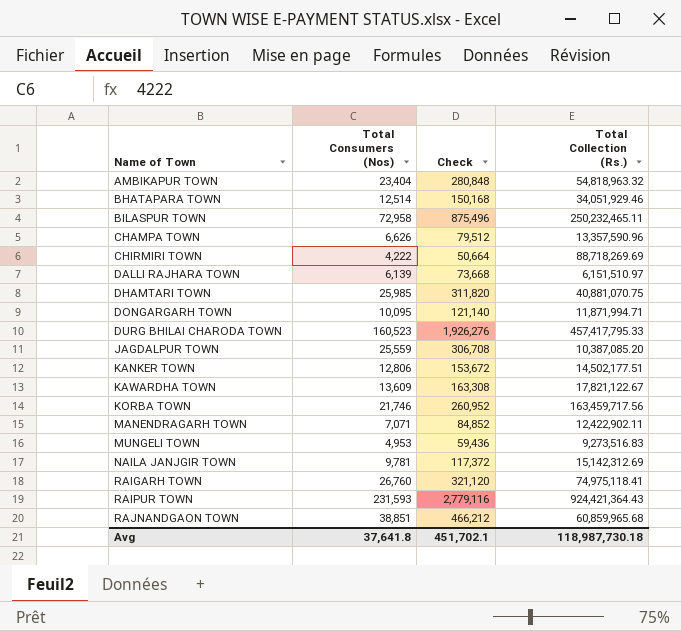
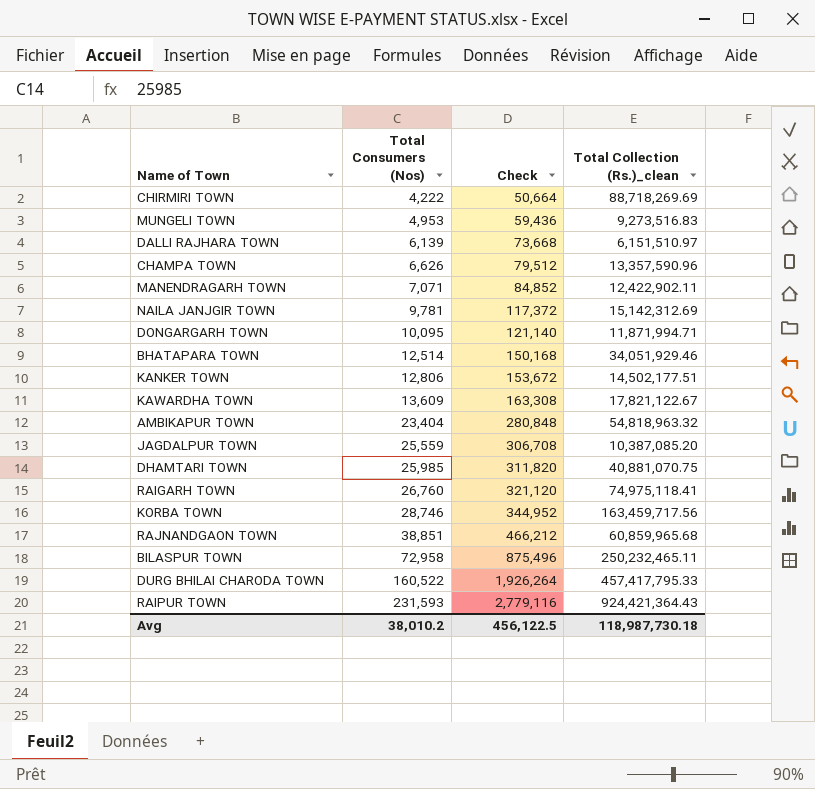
row order: Name of Town ascending -> Total Consumers (Nos) ascending
column name: Total Collection (Rs.) -> Total Collection (Rs.)_clean
KORBA TOWN | Total Consumers (Nos): 21,746 -> 28,746
KORBA TOWN | Check: 260,952 -> 344,952
DURG BHILAI CHARODA TOWN | Total Consumers (Nos): 160,523 -> 160,522
DURG BHILAI CHARODA TOWN | Check: 1,926,276 -> 1,926,264
Avg | Total Consumers (Nos): 37,641.8 -> 38,010.2
Avg | Check: 451,702.1 -> 456,122.5

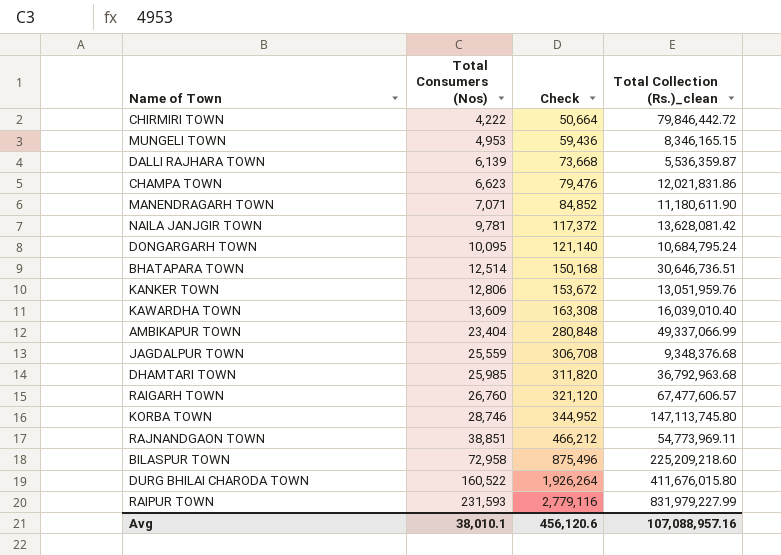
CHIRMIRI TOWN | Total Collection (Rs.)_clean: 88,718,269.69 -> 79,846,442.72
MUNGELI TOWN | Total Collection (Rs.)_clean: 9,273,516.83 -> 8,346,165.15
DALLI RAJHARA TOWN | Total Collection (Rs.)_clean: 6,151,510.97 -> 5,536,359.87
CHAMPA TOWN | Total Consumers (Nos): 6,626 -> 6,623
CHAMPA TOWN | Check: 79,512 -> 79,476
CHAMPA TOWN | Total Collection (Rs.)_clean: 13,357,590.96 -> 12,021,831.86
MANENDRAGARH TOWN | Total Collection (Rs.)_clean: 12,422,902.11 -> 11,180,611.90
NAILA JANJGIR TOWN | Total Collection (Rs.)_clean: 15,142,312.69 -> 13,628,081.42
DONGARGARH TOWN | Total Collection (Rs.)_clean: 11,871,994.71 -> 10,684,795.24
BHATAPARA TOWN | Total Collection (Rs.)_clean: 34,051,929.46 -> 30,646,736.51
KANKER TOWN | Total Collection (Rs.)_clean: 14,502,177.51 -> 13,051,959.76
KAWARDHA TOWN | Total Collection (Rs.)_clean: 17,821,122.67 -> 16,039,010.40
AMBIKAPUR TOWN | Total Collection (Rs.)_clean: 54,818,963.32 -> 49,337,066.99
JAGDALPUR TOWN | Total Collection (Rs.)_clean: 10,387,085.20 -> 9,348,376.68
DHAMTARI TOWN | Total Collection (Rs.)_clean: 40,881,070.75 -> 36,792,963.68
RAIGARH TOWN | Total Collection (Rs.)_clean: 74,975,118.41 -> 67,477,606.57
KORBA TOWN | Total Collection (Rs.)_clean: 163,459,717.56 -> 147,113,745.80
RAJNANDGAON TOWN | Total Collection (Rs.)_clean: 60,859,965.68 -> 54,773,969.11
BILASPUR TOWN | Total Collection (Rs.)_clean: 250,232,465.11 -> 225,209,218.60
DURG BHILAI CHARODA TOWN | Total Collection (Rs.)_clean: 457,417,795.33 -> 411,676,015.80
RAIPUR TOWN | Total Collection (Rs.)_clean: 924,421,364.43 -> 831,979,227.99
Avg | Total Consumers (Nos): 38,010.2 -> 38,010.1
Avg | Check: 456,122.5 -> 456,120.6
Avg | Total Collection (Rs.)_clean: 118,987,730.18 -> 107,088,957.16

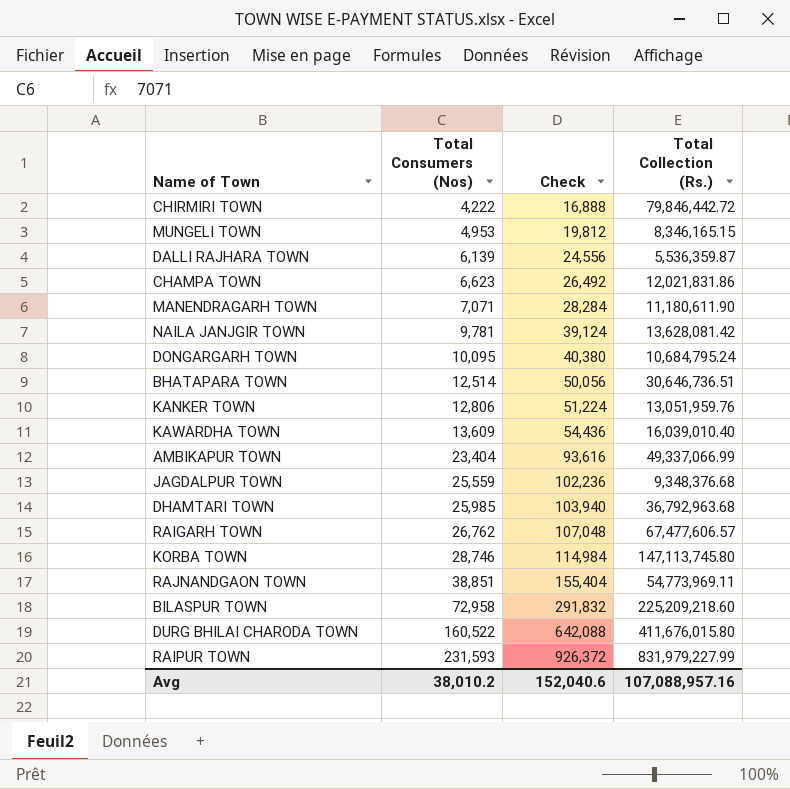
column Check | formula: [Total Consumers (Nos)] * 12 -> [Total Consumers (Nos)] * 4
column name: Total Collection (Rs.)_clean -> Total Collection (Rs.)
RAIGARH TOWN | Total Consumers (Nos): 26,760 -> 26,762
Avg | Total Consumers (Nos): 38,010.1 -> 38,010.2
Avg | Check: 456,120.6 -> 152,040.6

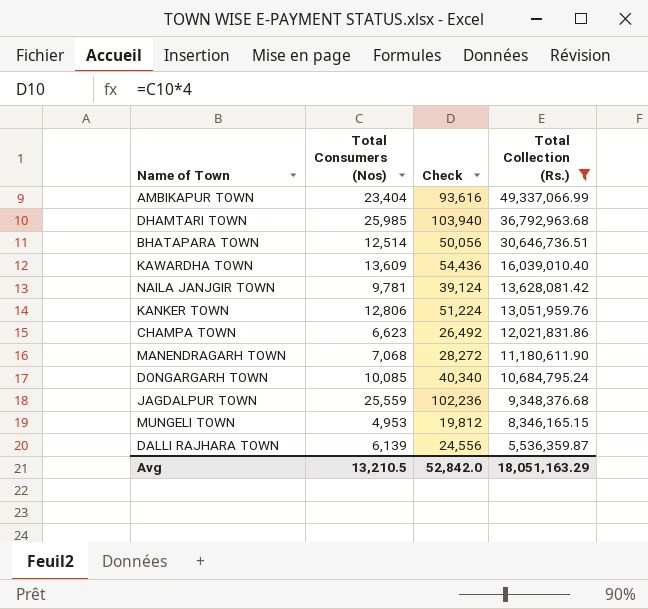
filter: none -> Total Collection (Rs.) <= 49,337,066.99
row order: Total Consumers (Nos) ascending -> Total Collection (Rs.) descending
MANENDRAGARH TOWN | Total Consumers (Nos): 7,071 -> 7,068
MANENDRAGARH TOWN | Check: 28,284 -> 28,272
DONGARGARH TOWN | Total Consumers (Nos): 10,095 -> 10,085
DONGARGARH TOWN | Check: 40,380 -> 40,340
Avg | Total Consumers (Nos): 38,010.2 -> 13,210.5
Avg | Check: 152,040.6 -> 52,842.0
Avg | Total Collection (Rs.): 107,088,957.16 -> 18,051,163.29

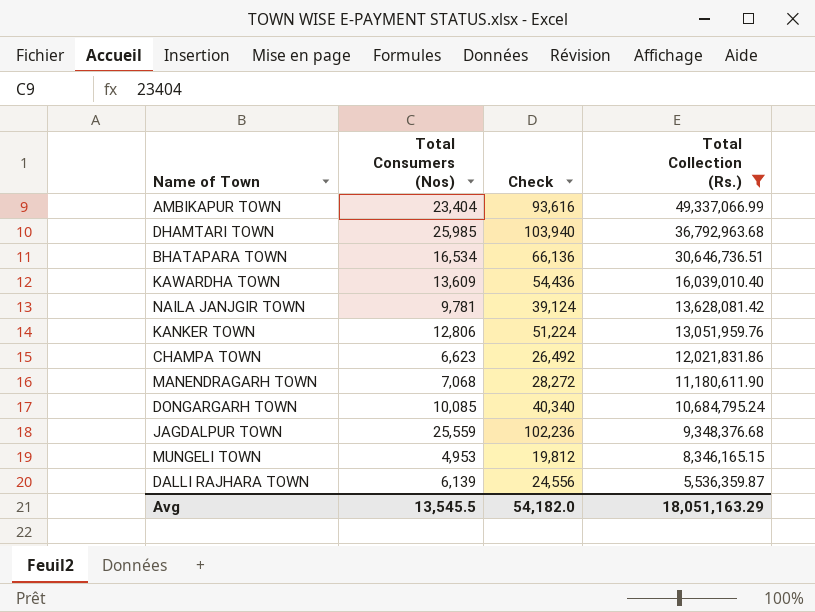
BHATAPARA TOWN | Total Consumers (Nos): 12,514 -> 16,534
BHATAPARA TOWN | Check: 50,056 -> 66,136
Avg | Total Consumers (Nos): 13,210.5 -> 13,545.5
Avg | Check: 52,842.0 -> 54,182.0

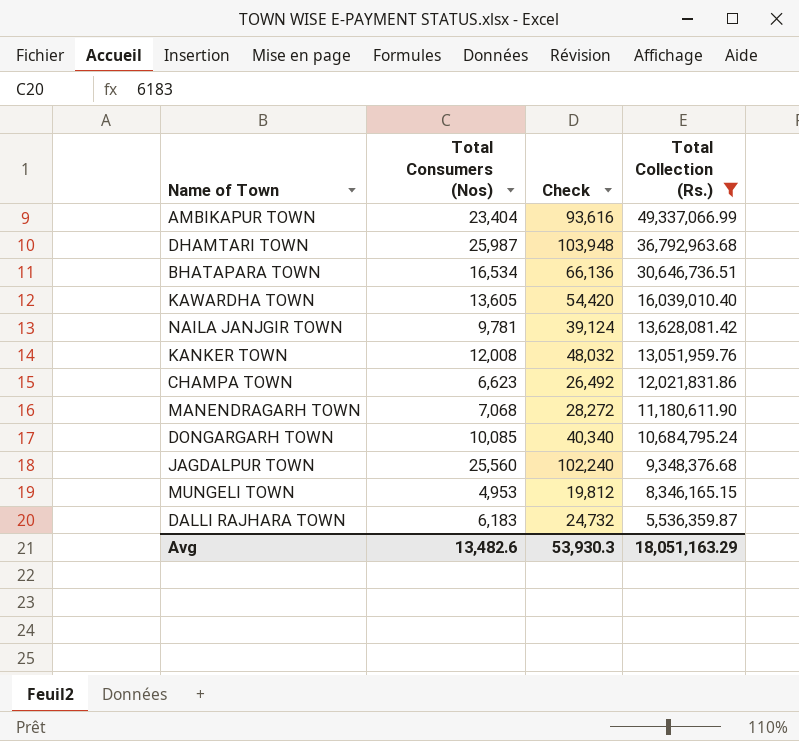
DHAMTARI TOWN | Total Consumers (Nos): 25,985 -> 25,987
DHAMTARI TOWN | Check: 103,940 -> 103,948
KAWARDHA TOWN | Total Consumers (Nos): 13,609 -> 13,605
KAWARDHA TOWN | Check: 54,436 -> 54,420
KANKER TOWN | Total Consumers (Nos): 12,806 -> 12,008
KANKER TOWN | Check: 51,224 -> 48,032
JAGDALPUR TOWN | Total Consumers (Nos): 25,559 -> 25,560
JAGDALPUR TOWN | Check: 102,236 -> 102,240
DALLI RAJHARA TOWN | Total Consumers (Nos): 6,139 -> 6,183
DALLI RAJHARA TOWN | Check: 24,556 -> 24,732
Avg | Total Consumers (Nos): 13,545.5 -> 13,482.6
Avg | Check: 54,182.0 -> 53,930.3

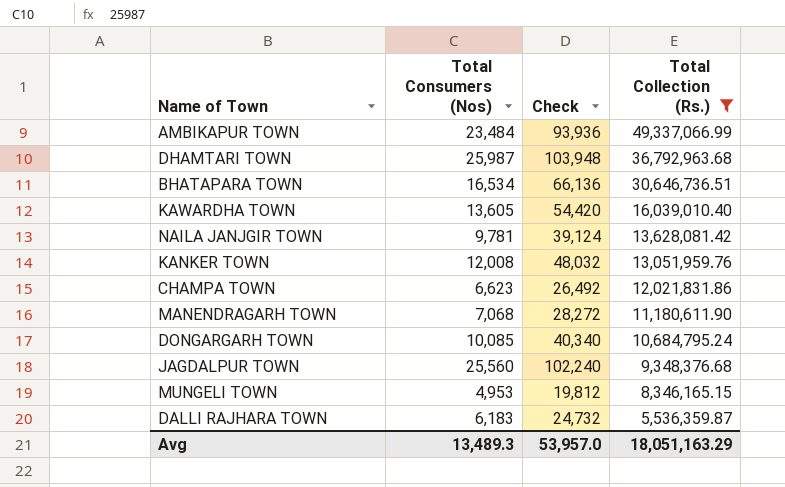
AMBIKAPUR TOWN | Total Consumers (Nos): 23,404 -> 23,484
AMBIKAPUR TOWN | Check: 93,616 -> 93,936
Avg | Total Consumers (Nos): 13,482.6 -> 13,489.3
Avg | Check: 53,930.3 -> 53,957.0

